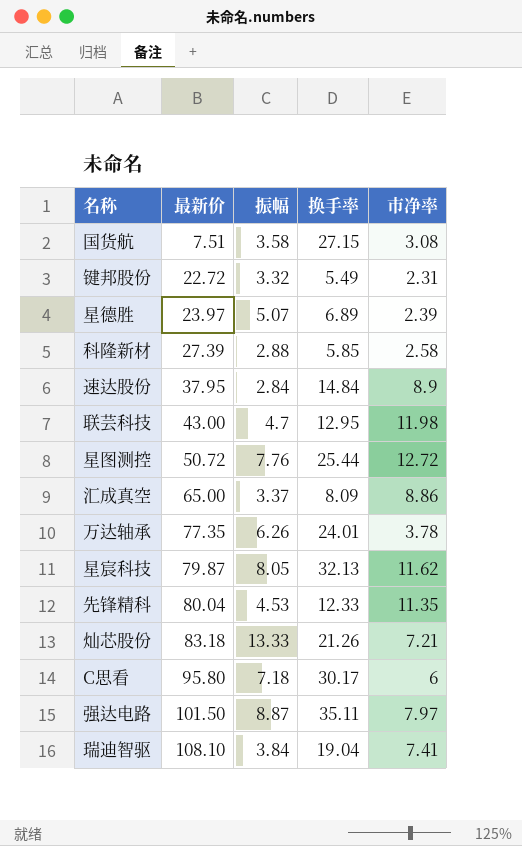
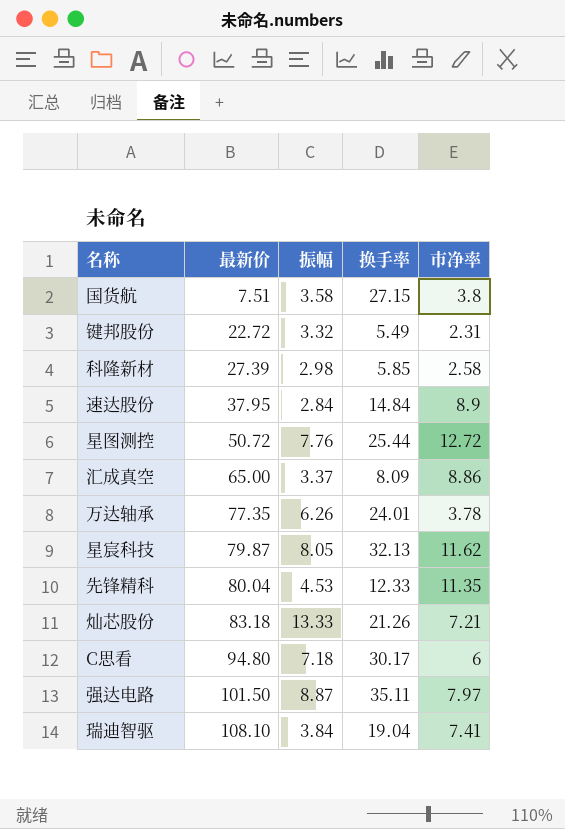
row 星德胜: 23.97 | 5.07 | 6.89 | 2.39 -> none
row 联芸科技: 43.00 | 4.7 | 12.95 | 11.98 -> none
国货航 | 市净率: 3.08 -> 3.8
科隆新材 | 振幅: 2.88 -> 2.98
C思看 | 最新价: 95.80 -> 94.80

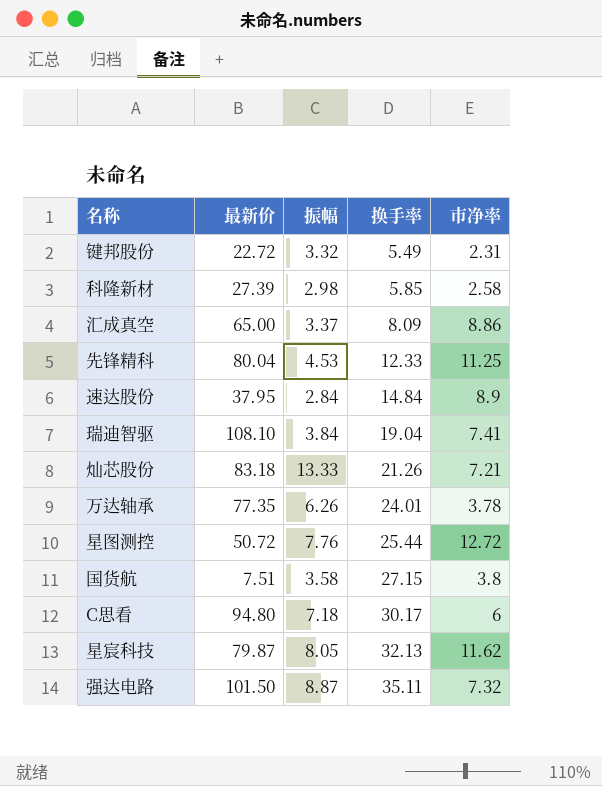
row order: 最新价 ascending -> 换手率 ascending
先锋精科 | 市净率: 11.35 -> 11.25
强达电路 | 市净率: 7.97 -> 7.32

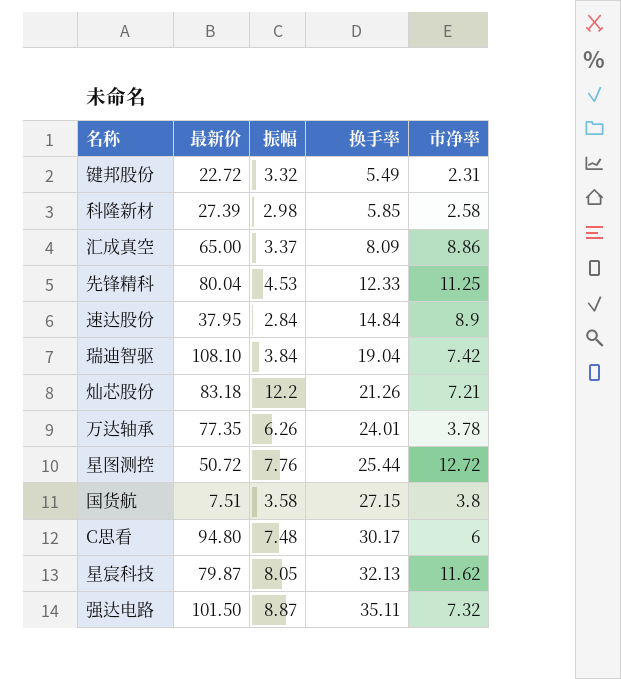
瑞迪智驱 | 市净率: 7.41 -> 7.42
灿芯股份 | 振幅: 13.33 -> 12.2
C思看 | 振幅: 7.18 -> 7.48

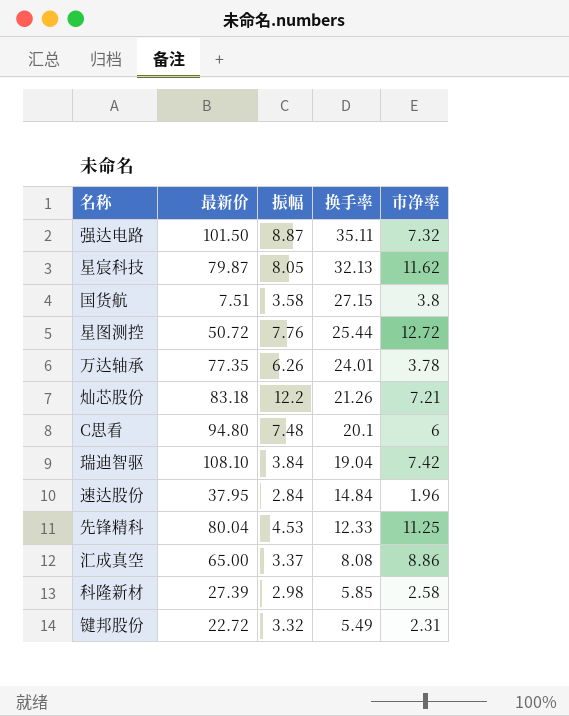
row order: 换手率 ascending -> 换手率 descending
C思看 | 换手率: 30.17 -> 20.1
速达股份 | 市净率: 8.9 -> 1.96
汇成真空 | 换手率: 8.09 -> 8.08

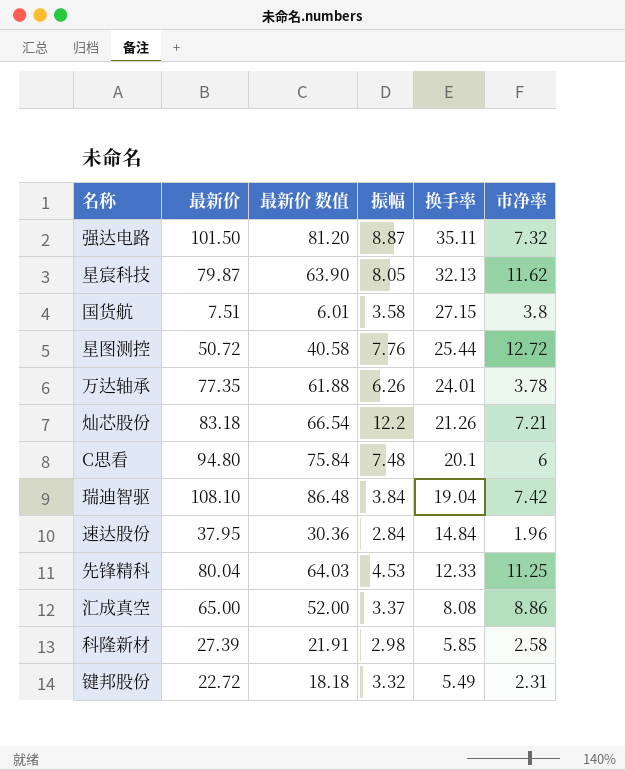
column 最新价 数值 | formula: none -> [最新价] * 0.8

